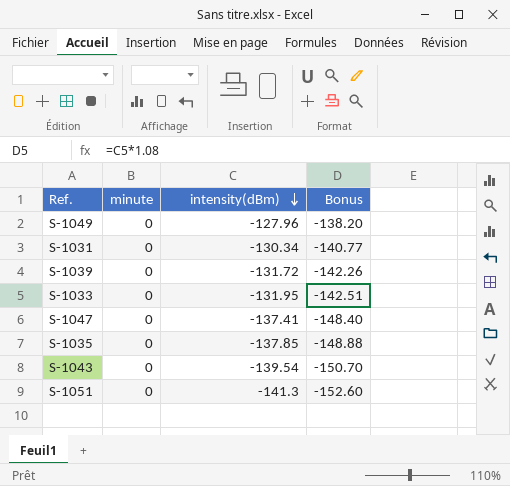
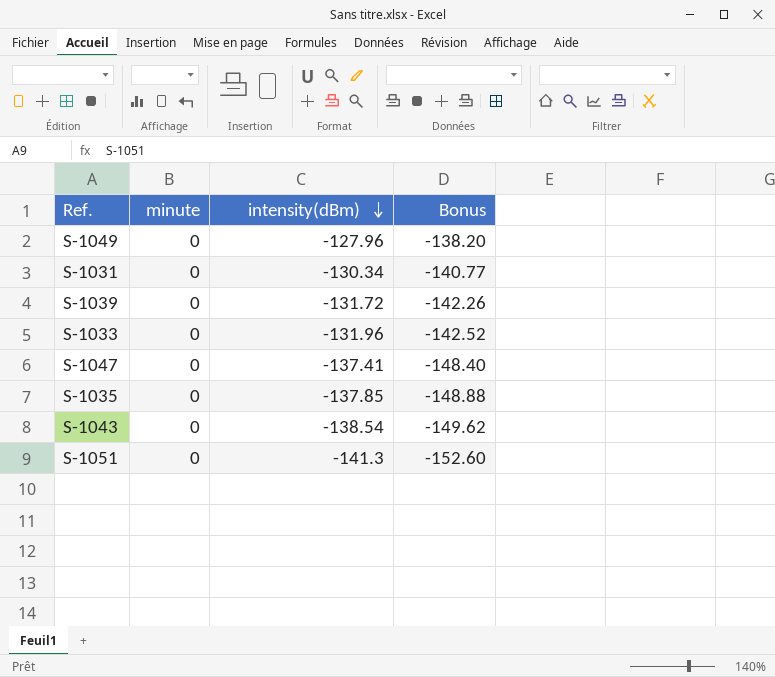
S-1033 | intensity(dBm): -131.95 -> -131.96
S-1033 | Bonus: -142.51 -> -142.52
S-1043 | intensity(dBm): -139.54 -> -138.54
S-1043 | Bonus: -150.70 -> -149.62

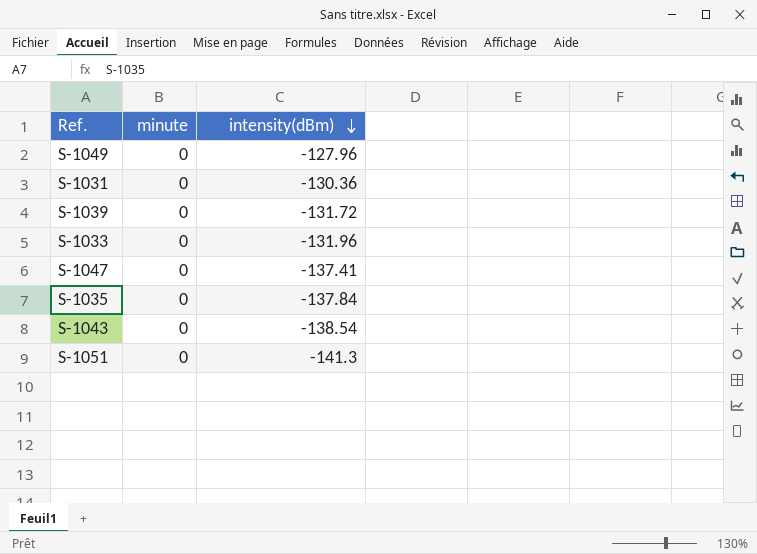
column Bonus | formula: [intensity(dBm)] * 1.08 -> none
S-1031 | intensity(dBm): -130.34 -> -130.36
S-1035 | intensity(dBm): -137.85 -> -137.84

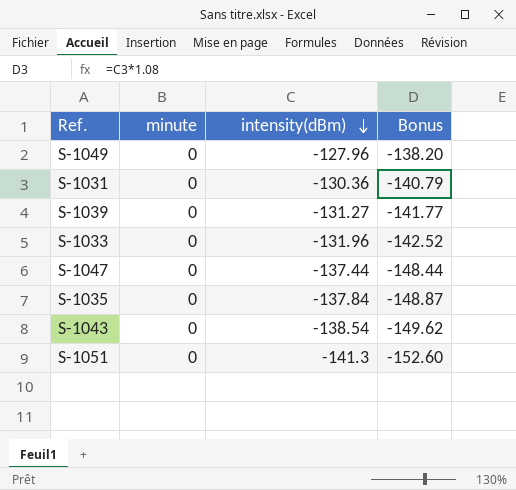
column Bonus | formula: none -> [intensity(dBm)] * 1.08
S-1039 | intensity(dBm): -131.72 -> -131.27
S-1047 | intensity(dBm): -137.41 -> -137.44

